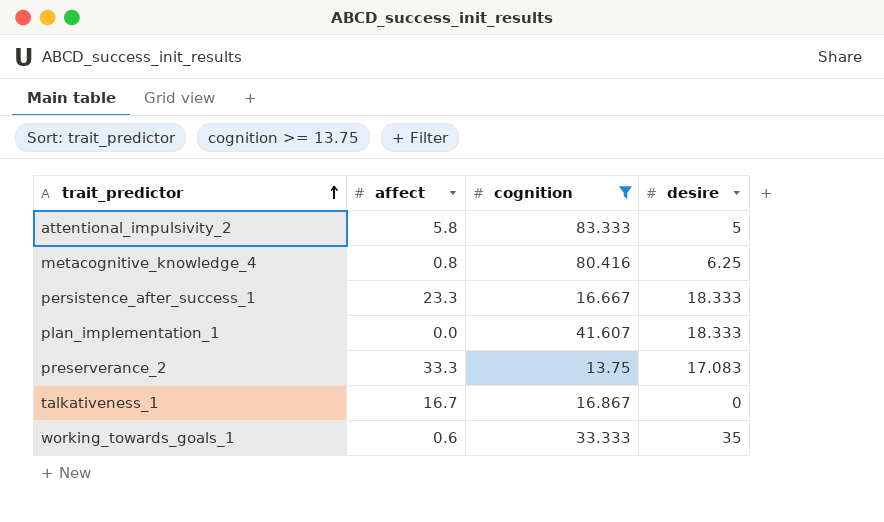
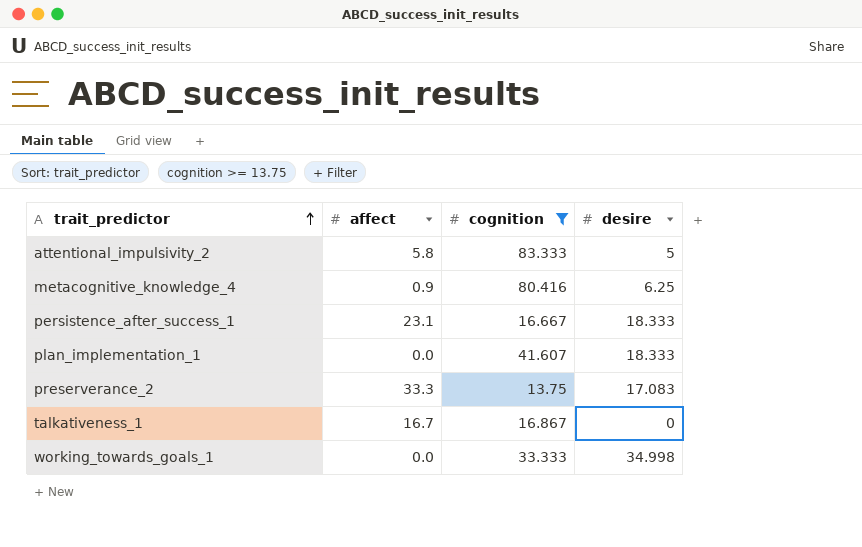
metacognitive_knowledge_4 | affect: 0.8 -> 0.9
persistence_after_success_1 | affect: 23.3 -> 23.1
working_towards_goals_1 | affect: 0.6 -> 0.0
working_towards_goals_1 | desire: 35 -> 34.998

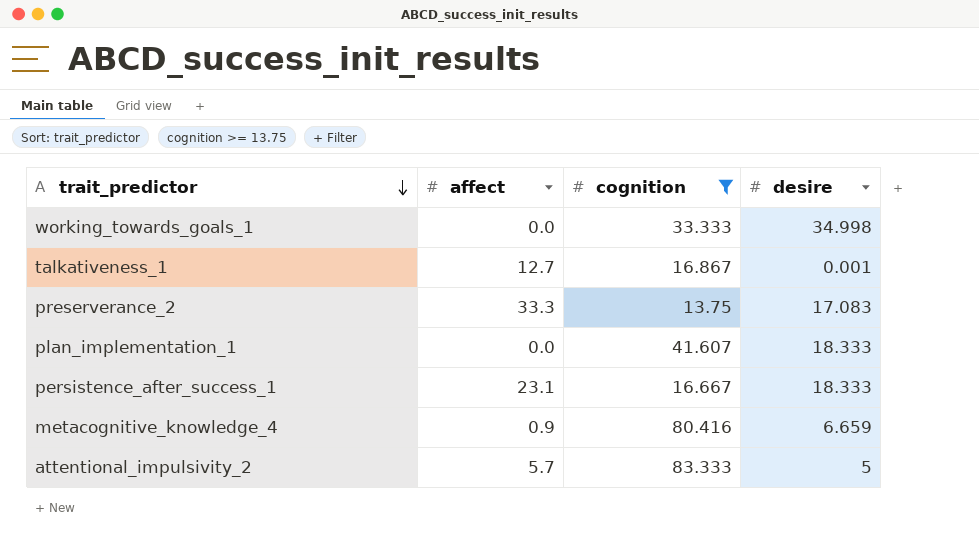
row order: trait_predictor ascending -> trait_predictor descending
talkativeness_1 | affect: 16.7 -> 12.7
talkativeness_1 | desire: 0 -> 0.001
metacognitive_knowledge_4 | desire: 6.25 -> 6.659
attentional_impulsivity_2 | affect: 5.8 -> 5.7

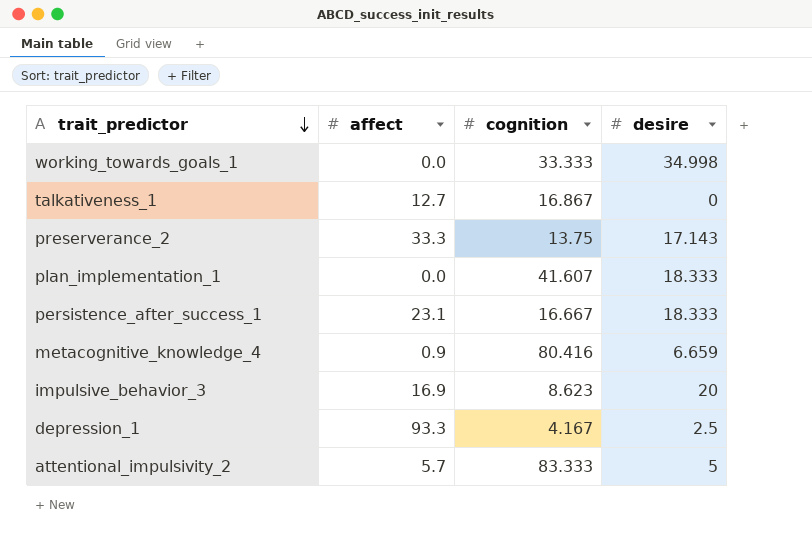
filter: cognition >= 13.75 -> none
talkativeness_1 | desire: 0.001 -> 0
preserverance_2 | desire: 17.083 -> 17.143

